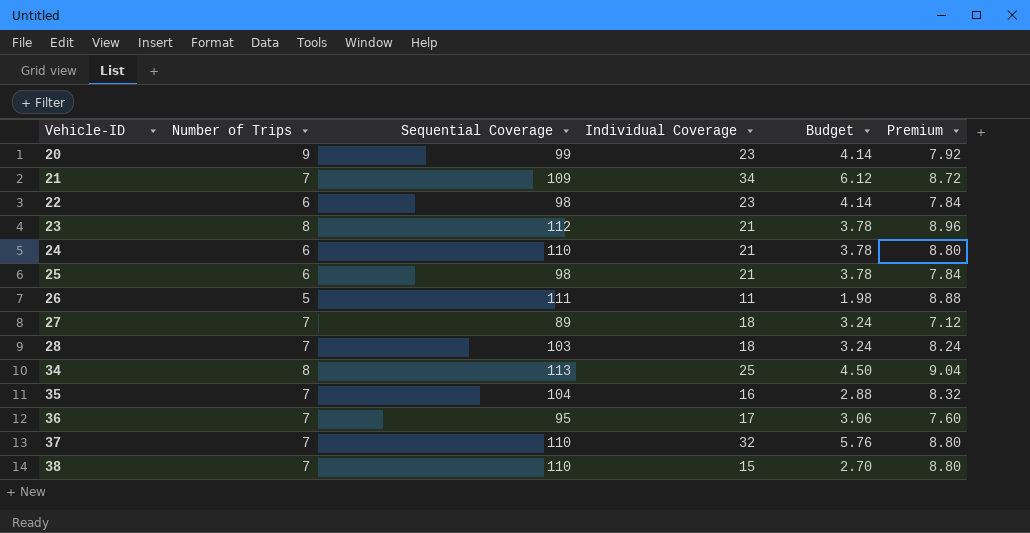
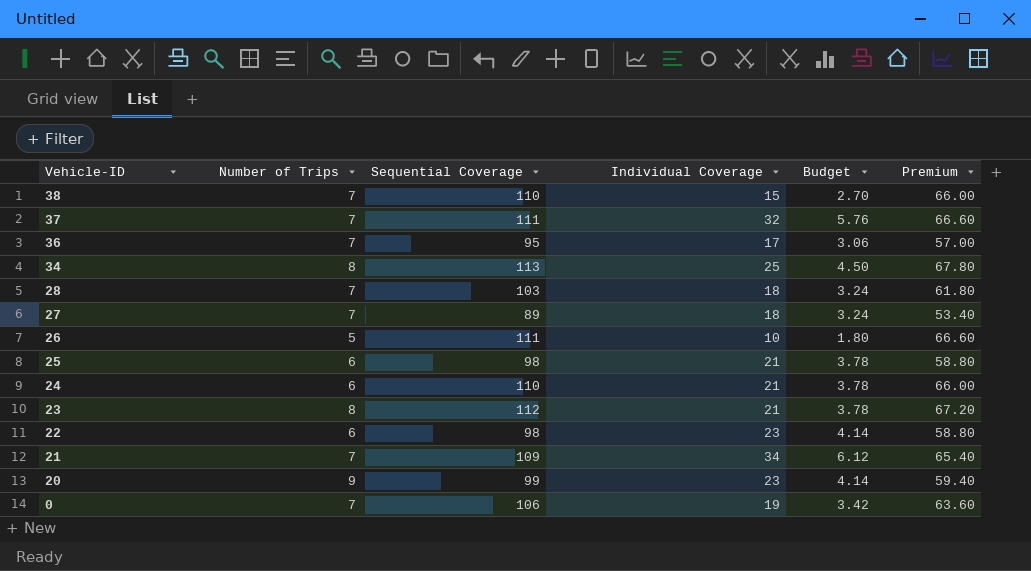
row order: Vehicle-ID ascending -> Vehicle-ID descending
column Premium | formula: [Sequential Coverage] * 0.08 -> [Sequential Coverage] * 0.6
row 35: 7 | 104 | 16 | 2.88 | 8.32 -> none
37 | Sequential Coverage: 110 -> 111
26 | Individual Coverage: 11 -> 10
26 | Budget: 1.98 -> 1.80
row 0: none -> 7 | 106 | 19 | 3.42 | 63.60

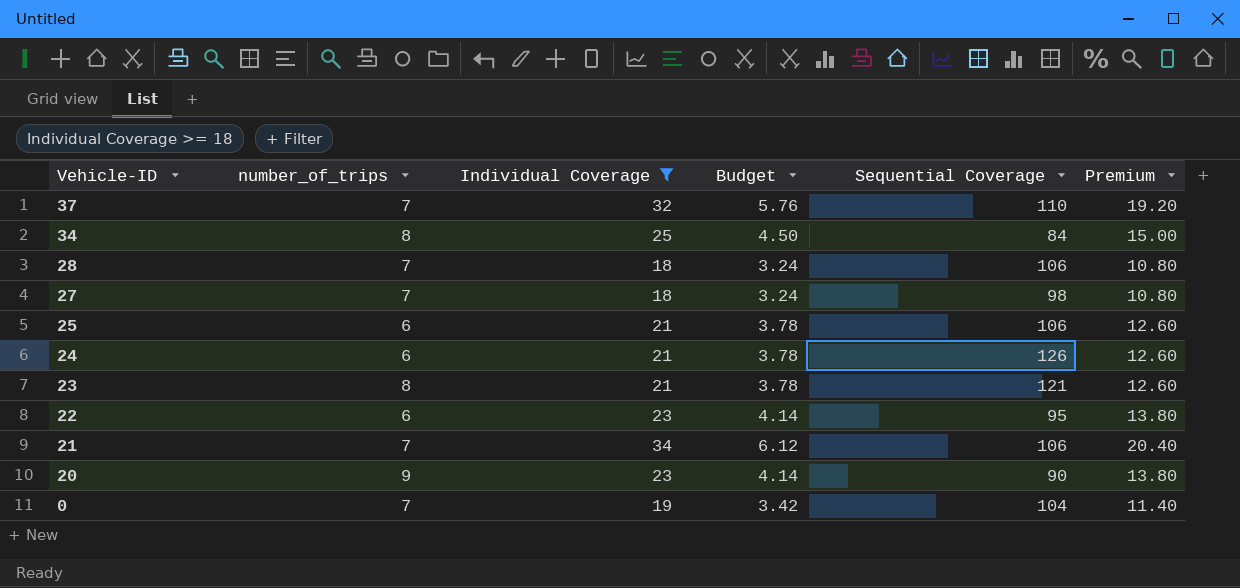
filter: none -> Individual Coverage >= 18
column name: Number of Trips -> number_of_trips
column Sequential Coverage | position: 3 -> 5
column Premium | formula: [Sequential Coverage] * 0.6 -> [Individual Coverage] * 0.6
37 | Sequential Coverage: 111 -> 110
34 | Sequential Coverage: 113 -> 84
28 | Sequential Coverage: 103 -> 106
27 | Sequential Coverage: 89 -> 98
25 | Sequential Coverage: 98 -> 106
24 | Sequential Coverage: 110 -> 126
23 | Sequential Coverage: 112 -> 121
22 | Sequential Coverage: 98 -> 95
21 | Sequential Coverage: 109 -> 106
20 | Sequential Coverage: 99 -> 90
0 | Sequential Coverage: 106 -> 104

